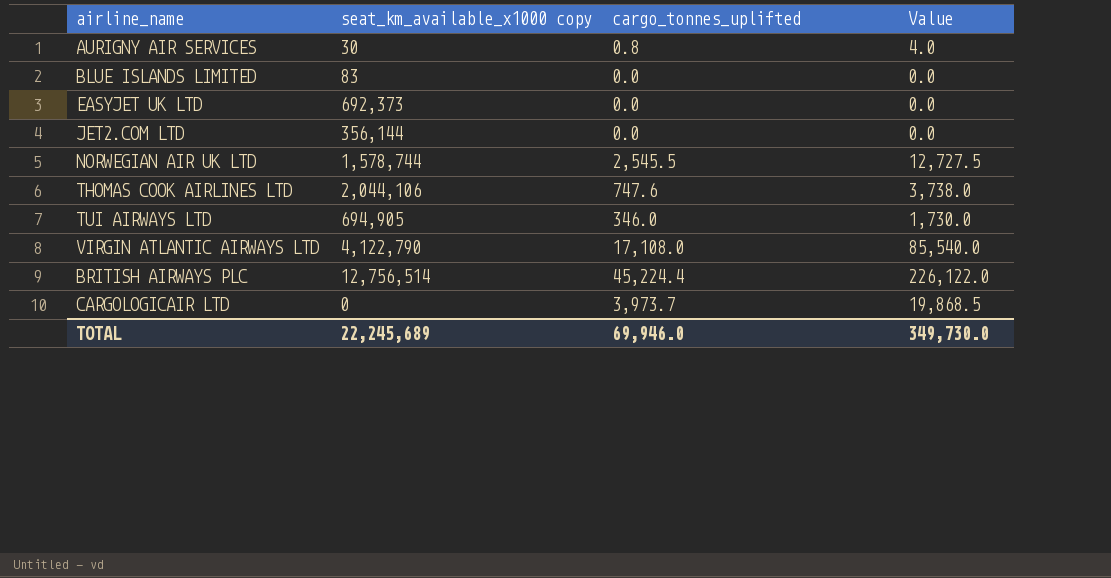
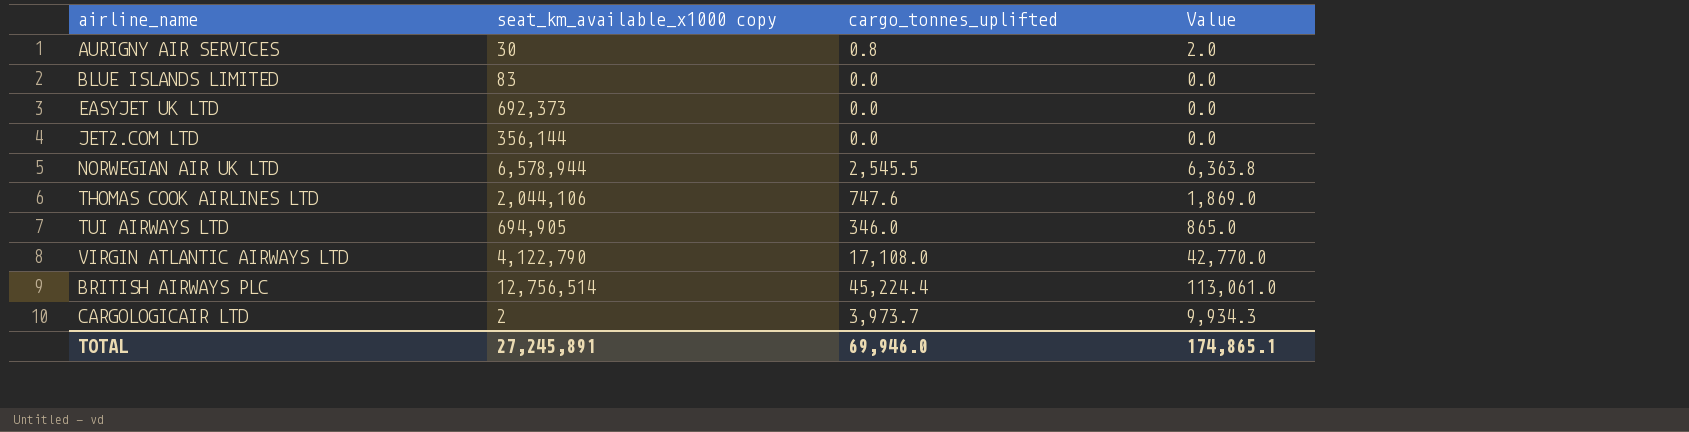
column Value | formula: [cargo_tonnes_uplifted] * 5 -> [cargo_tonnes_uplifted] * 2.5
NORWEGIAN AIR UK LTD | seat_km_available_x1000 copy: 1,578,744 -> 6,578,944
CARGOLOGICAIR LTD | seat_km_available_x1000 copy: 0 -> 2
TOTAL | seat_km_available_x1000 copy: 22,245,689 -> 27,245,891
TOTAL | Value: 349,730.0 -> 174,865.1

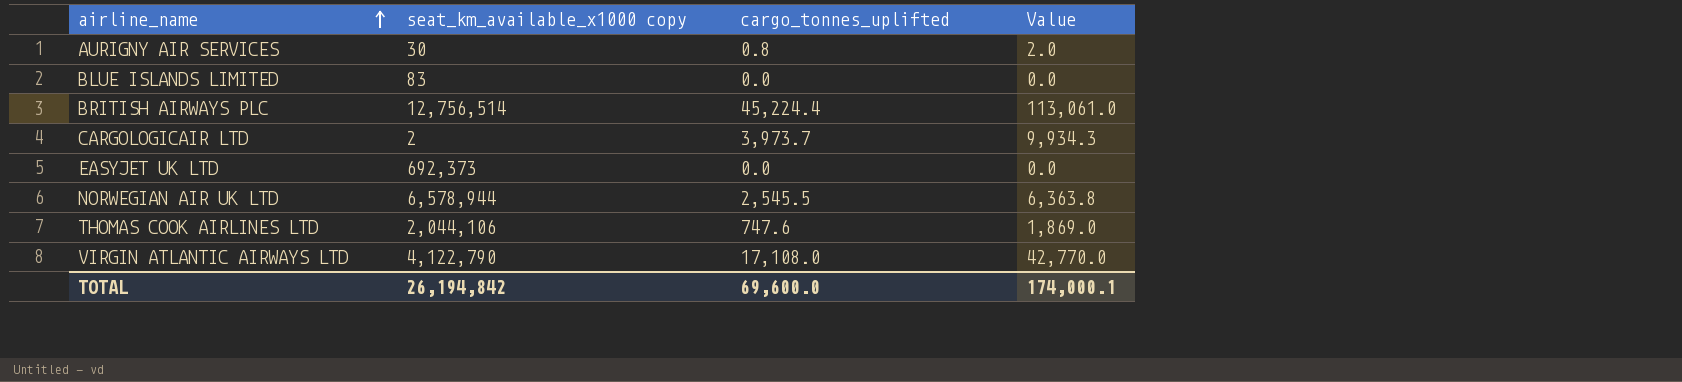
row order: none -> airline_name ascending
row JET2.COM LTD: 356,144 | 0.0 | 0.0 -> none
row TUI AIRWAYS LTD: 694,905 | 346.0 | 865.0 -> none
TOTAL | seat_km_available_x1000 copy: 27,245,891 -> 26,194,842
TOTAL | cargo_tonnes_uplifted: 69,946.0 -> 69,600.0
TOTAL | Value: 174,865.1 -> 174,000.1

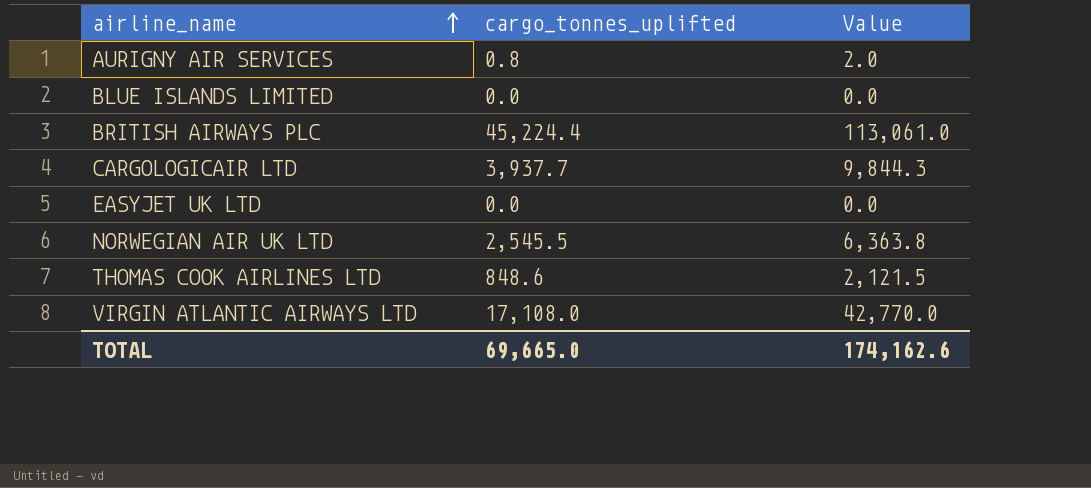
column seat_km_available_x1000 copy | position: 2 -> none
CARGOLOGICAIR LTD | cargo_tonnes_uplifted: 3,973.7 -> 3,937.7
CARGOLOGICAIR LTD | Value: 9,934.3 -> 9,844.3
THOMAS COOK AIRLINES LTD | cargo_tonnes_uplifted: 747.6 -> 848.6
THOMAS COOK AIRLINES LTD | Value: 1,869.0 -> 2,121.5
TOTAL | cargo_tonnes_uplifted: 69,600.0 -> 69,665.0
TOTAL | Value: 174,000.1 -> 174,162.6

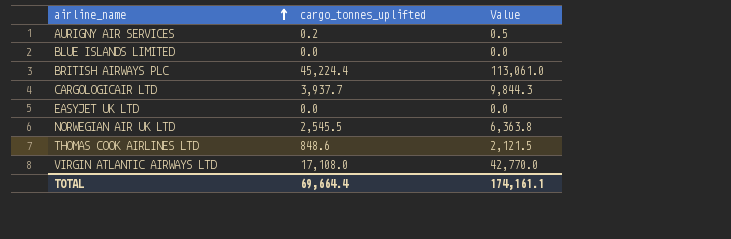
AURIGNY AIR SERVICES | cargo_tonnes_uplifted: 0.8 -> 0.2
AURIGNY AIR SERVICES | Value: 2.0 -> 0.5
TOTAL | cargo_tonnes_uplifted: 69,665.0 -> 69,664.4
TOTAL | Value: 174,162.6 -> 174,161.1

